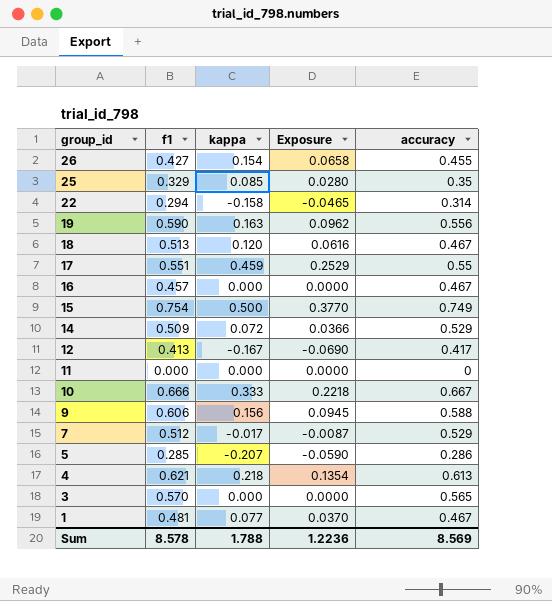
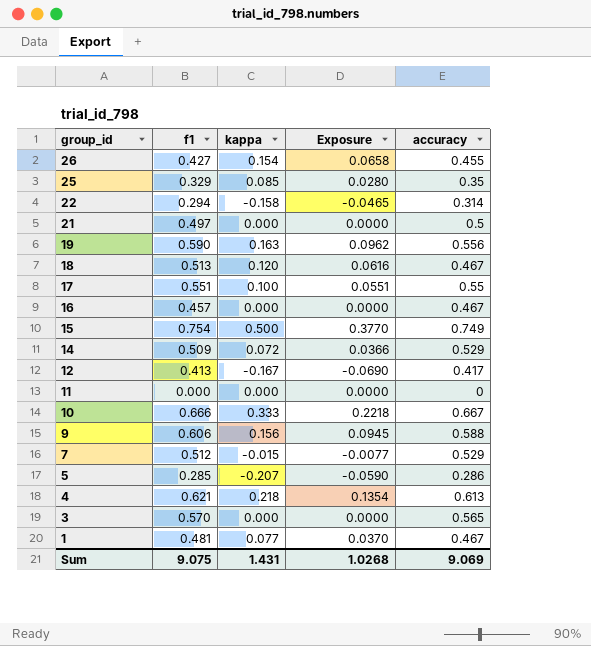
row 21: none -> 0.497 | 0.000 | 0.0000 | 0.5
17 | kappa: 0.459 -> 0.100
17 | Exposure: 0.2529 -> 0.0551
7 | kappa: -0.017 -> -0.015
7 | Exposure: -0.0087 -> -0.0077
Sum | f1: 8.578 -> 9.075
Sum | kappa: 1.788 -> 1.431
Sum | Exposure: 1.2236 -> 1.0268
Sum | accuracy: 8.569 -> 9.069

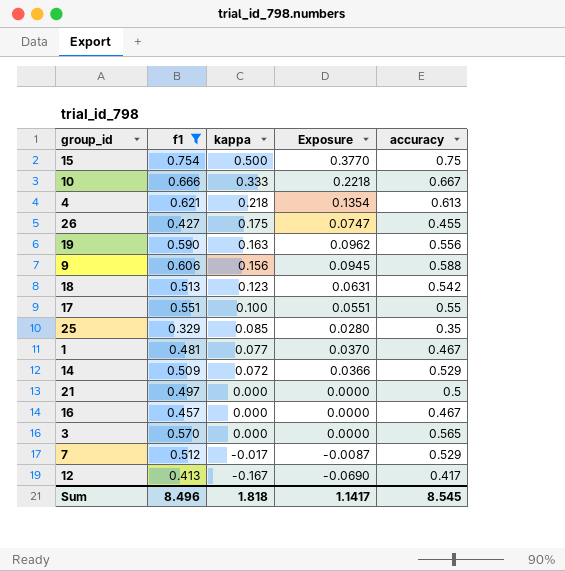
filter: none -> f1 >= 0.329
row order: group_id descending -> kappa descending
15 | accuracy: 0.749 -> 0.75
26 | kappa: 0.154 -> 0.175
26 | Exposure: 0.0658 -> 0.0747
18 | kappa: 0.120 -> 0.123
18 | Exposure: 0.0616 -> 0.0631
18 | accuracy: 0.467 -> 0.542
7 | kappa: -0.015 -> -0.017
7 | Exposure: -0.0077 -> -0.0087
Sum | f1: 9.075 -> 8.496
Sum | kappa: 1.431 -> 1.818
Sum | Exposure: 1.0268 -> 1.1417
Sum | accuracy: 9.069 -> 8.545

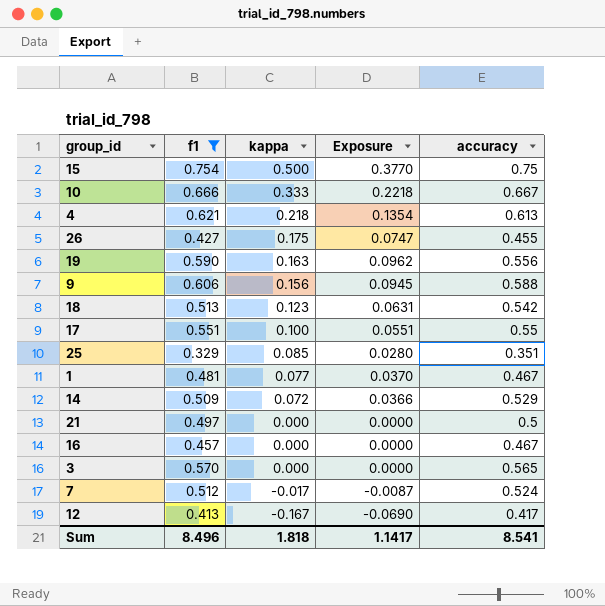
25 | accuracy: 0.35 -> 0.351
7 | accuracy: 0.529 -> 0.524
Sum | accuracy: 8.545 -> 8.541

